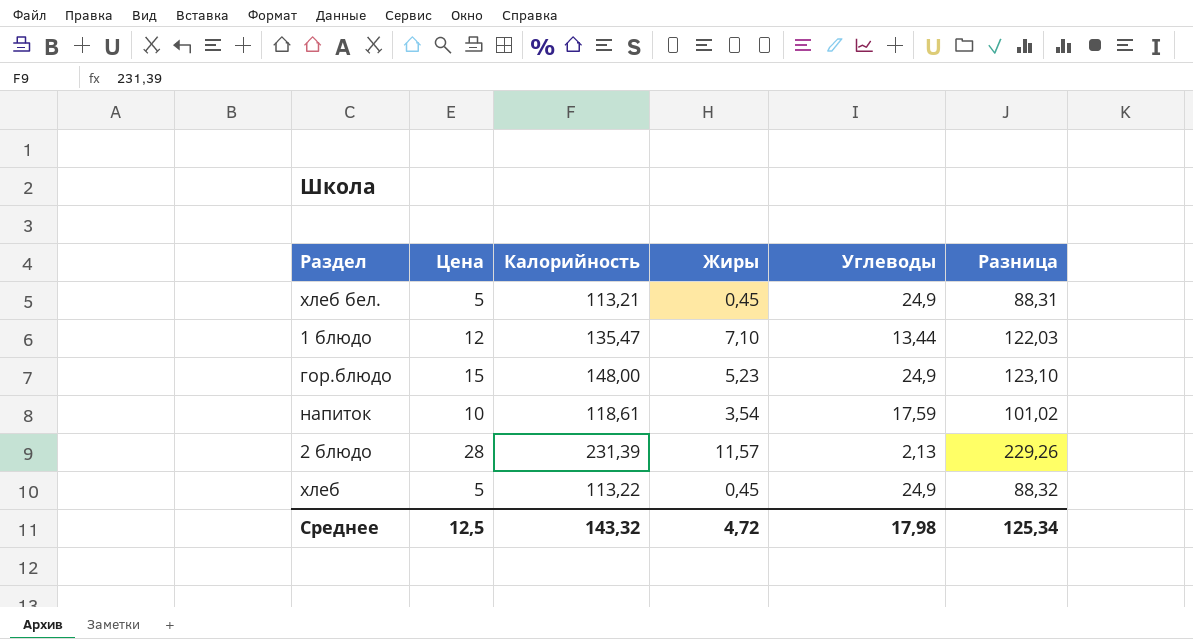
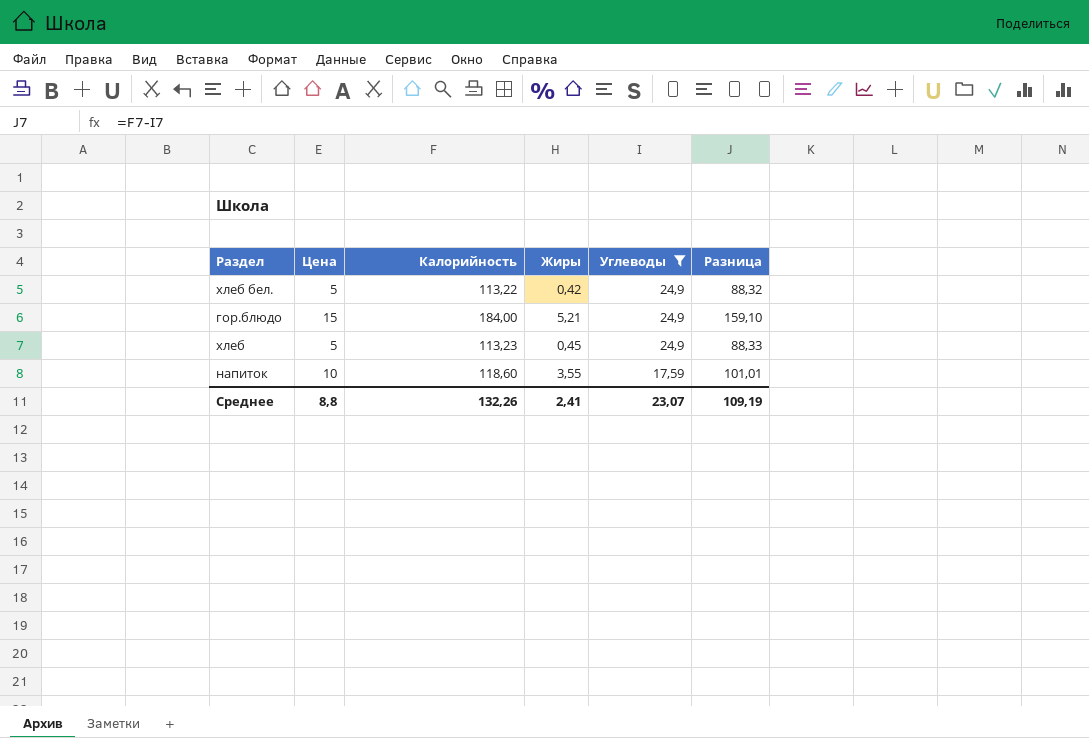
filter: none -> Углеводы >= 17,59
row order: none -> Углеводы descending
хлеб бел. | Калорийность: 113,21 -> 113,22
хлеб бел. | Жиры: 0,45 -> 0,42
хлеб бел. | Разница: 88,31 -> 88,32
гор.блюдо | Калорийность: 148,00 -> 184,00
гор.блюдо | Жиры: 5,23 -> 5,21
гор.блюдо | Разница: 123,10 -> 159,10
хлеб | Калорийность: 113,22 -> 113,23
хлеб | Разница: 88,32 -> 88,33
напиток | Калорийность: 118,61 -> 118,60
напиток | Жиры: 3,54 -> 3,55
напиток | Разница: 101,02 -> 101,01
Среднее | Цена: 12,5 -> 8,8
Среднее | Калорийность: 143,32 -> 132,26
Среднее | Жиры: 4,72 -> 2,41
Среднее | Углеводы: 17,98 -> 23,07
Среднее | Разница: 125,34 -> 109,19

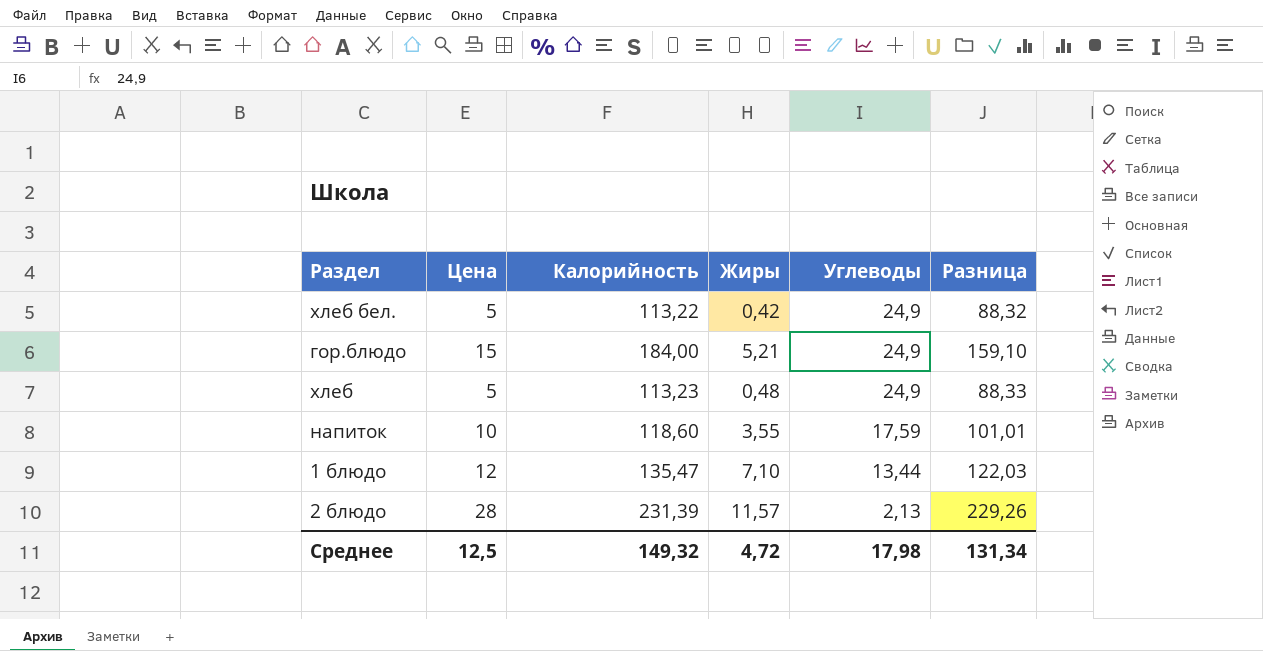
filter: Углеводы >= 17,59 -> none
хлеб | Жиры: 0,45 -> 0,48
Среднее | Цена: 8,8 -> 12,5
Среднее | Калорийность: 132,26 -> 149,32
Среднее | Жиры: 2,41 -> 4,72
Среднее | Углеводы: 23,07 -> 17,98
Среднее | Разница: 109,19 -> 131,34

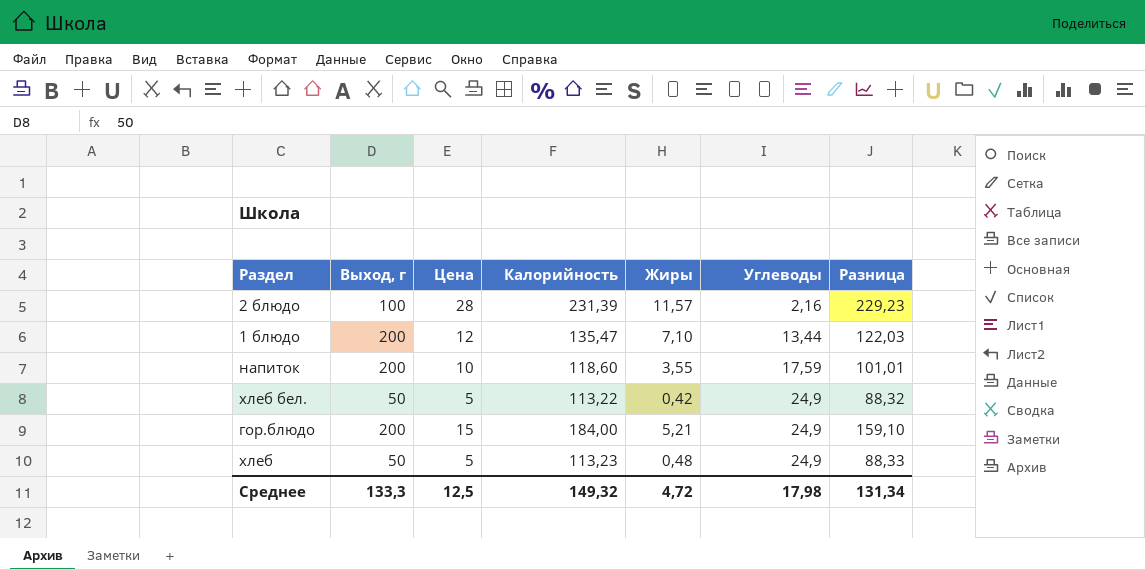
row order: Углеводы descending -> Углеводы ascending
column Выход, г | position: none -> 2
2 блюдо | Углеводы: 2,13 -> 2,16
2 блюдо | Разница: 229,26 -> 229,23

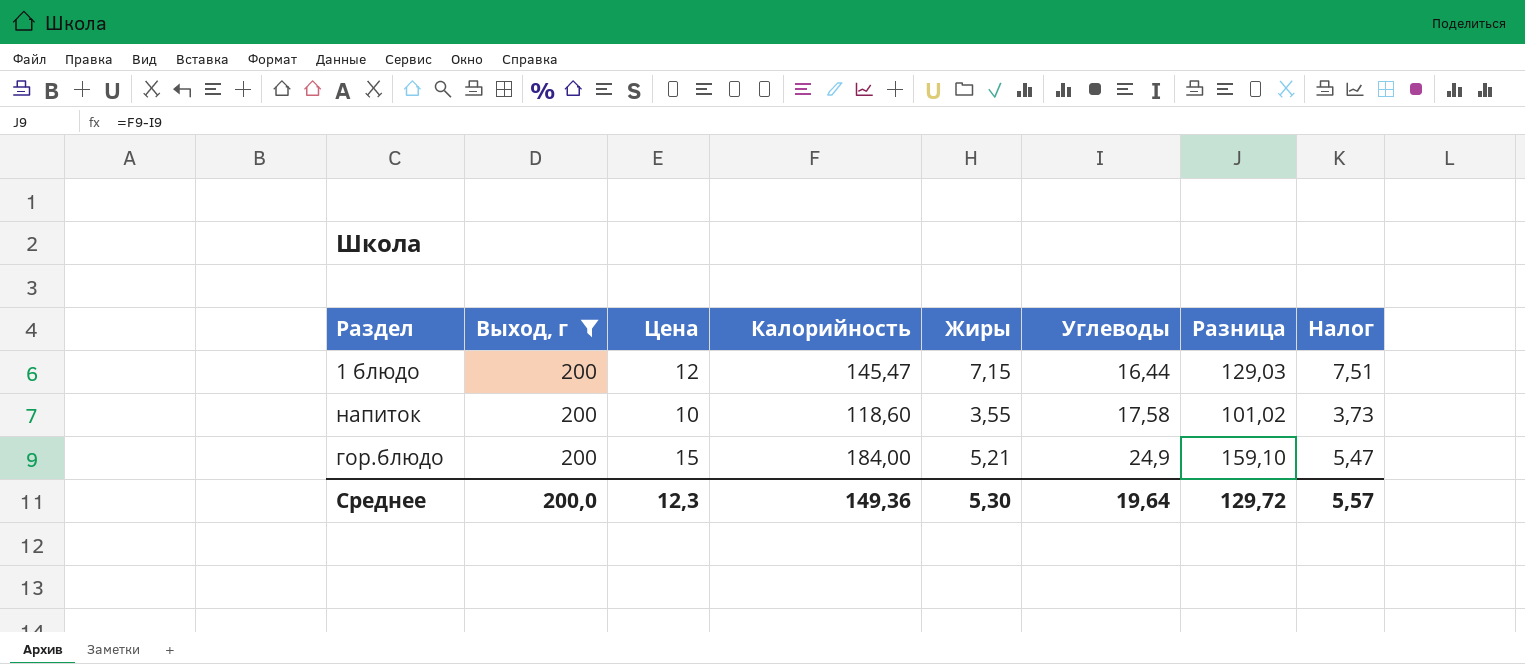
filter: none -> Выход, г = 200
column Налог | formula: none -> [Жиры] * 1,05
1 блюдо | Калорийность: 135,47 -> 145,47
1 блюдо | Жиры: 7,10 -> 7,15
1 блюдо | Углеводы: 13,44 -> 16,44
1 блюдо | Разница: 122,03 -> 129,03
напиток | Углеводы: 17,59 -> 17,58
напиток | Разница: 101,01 -> 101,02
Среднее | Выход, г: 133,3 -> 200,0
Среднее | Цена: 12,5 -> 12,3
Среднее | Калорийность: 149,32 -> 149,36
Среднее | Жиры: 4,72 -> 5,30
Среднее | Углеводы: 17,98 -> 19,64
Среднее | Разница: 131,34 -> 129,72

